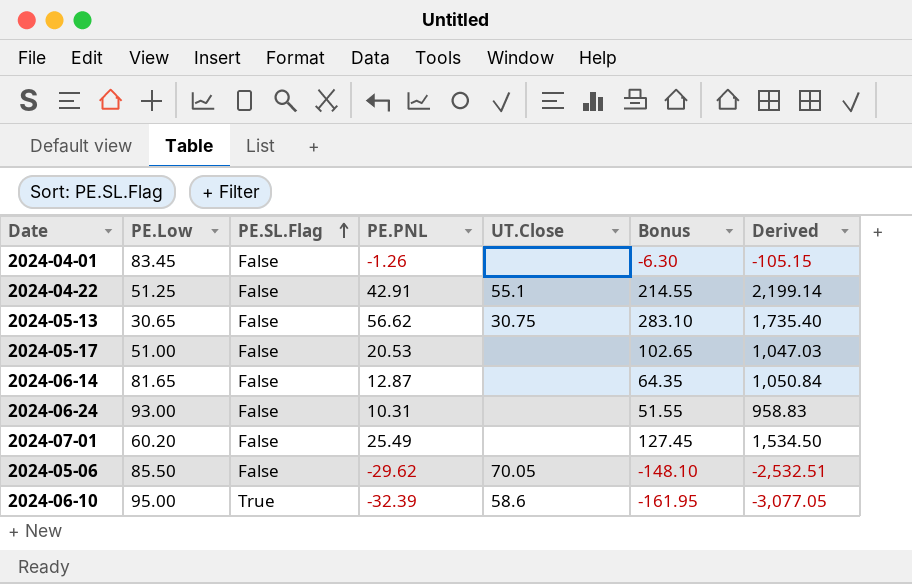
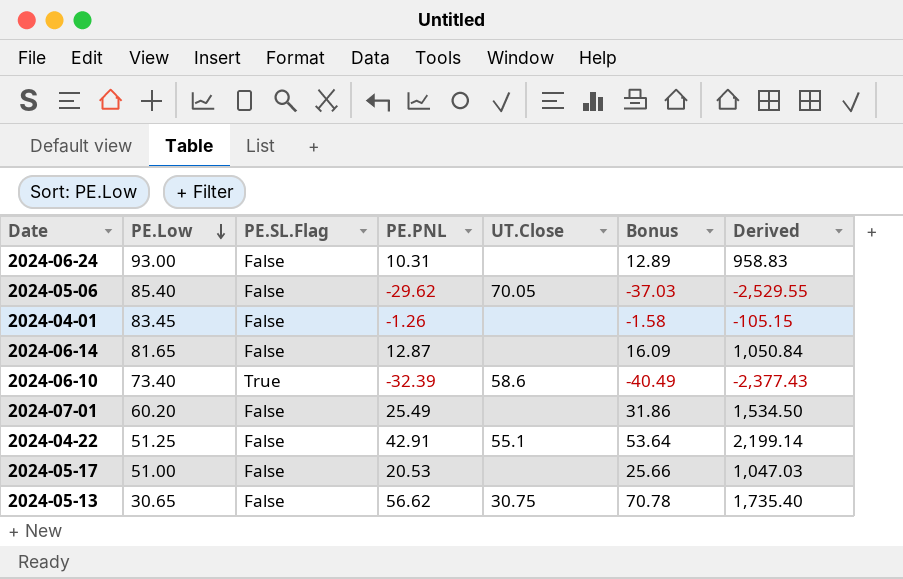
row order: PE.SL.Flag ascending -> PE.Low descending
column Bonus | formula: [PE.PNL] * 5 -> [PE.PNL] * 1.25
2024-05-06 | PE.Low: 85.50 -> 85.40
2024-05-06 | Derived: -2,532.51 -> -2,529.55
2024-06-10 | PE.Low: 95.00 -> 73.40
2024-06-10 | Derived: -3,077.05 -> -2,377.43

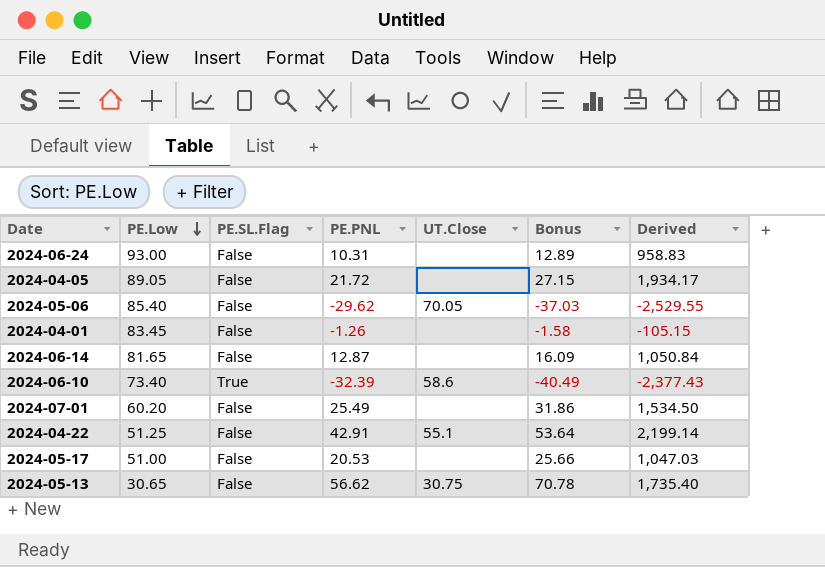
row 2024-04-05: none -> 89.05 | False | 21.72 | none | 27.15 | 1,934.17

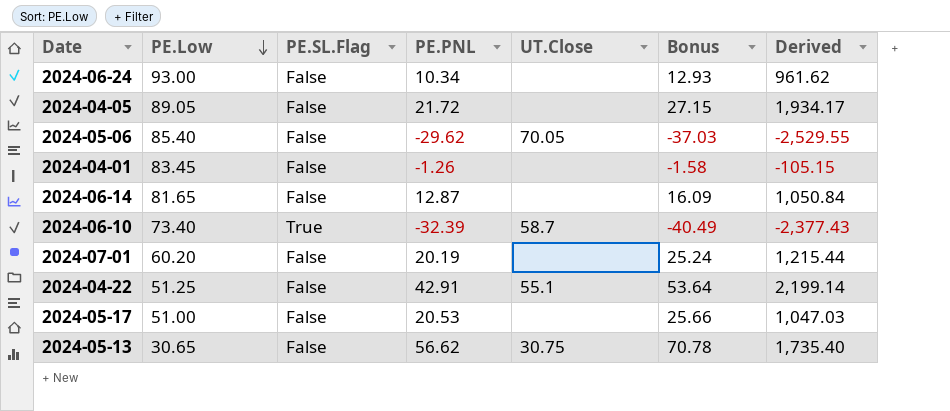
2024-06-24 | PE.PNL: 10.31 -> 10.34
2024-06-24 | Bonus: 12.89 -> 12.93
2024-06-24 | Derived: 958.83 -> 961.62
2024-06-10 | UT.Close: 58.6 -> 58.7
2024-07-01 | PE.PNL: 25.49 -> 20.19
2024-07-01 | Bonus: 31.86 -> 25.24
2024-07-01 | Derived: 1,534.50 -> 1,215.44

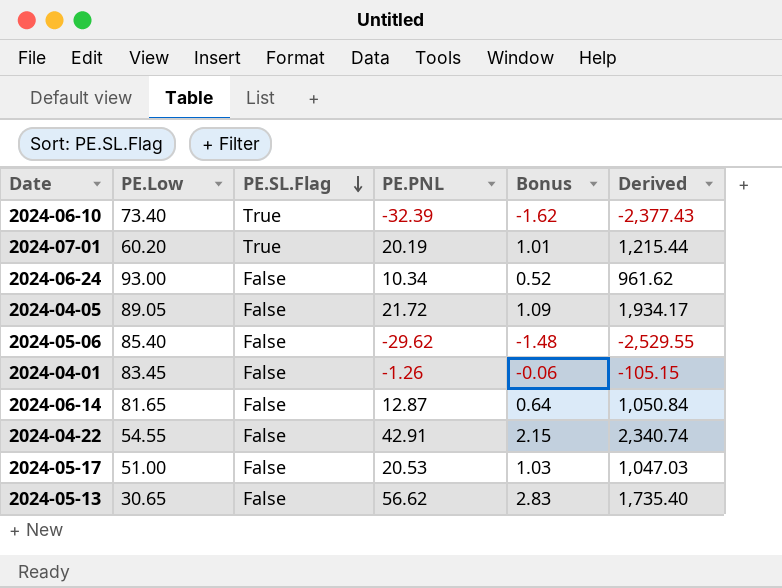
row order: PE.Low descending -> PE.SL.Flag descending
column UT.Close | position: 5 -> none
column Bonus | formula: [PE.PNL] * 1.25 -> [PE.PNL] * 0.05
2024-07-01 | PE.SL.Flag: False -> True
2024-04-22 | PE.Low: 51.25 -> 54.55
2024-04-22 | Derived: 2,199.14 -> 2,340.74

